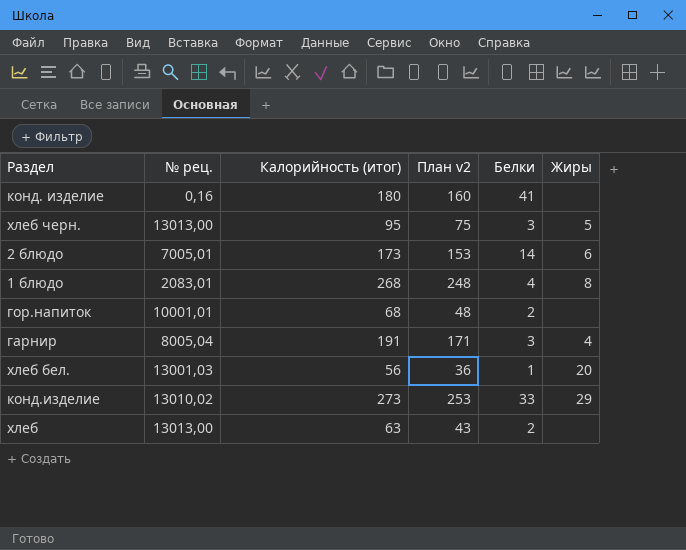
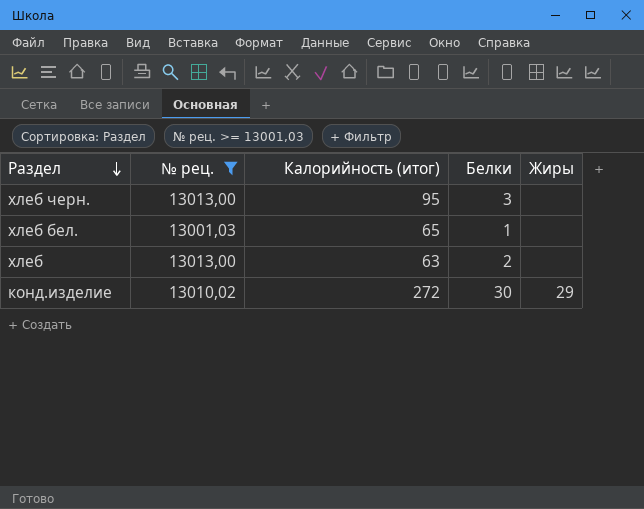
filter: none -> № рец. >= 13001,03
row order: none -> Раздел descending
column План v2 | formula: [Калорийность (итог)] - 20 -> none
хлеб черн. | Жиры: 5 -> none
хлеб бел. | Калорийность (итог): 56 -> 65
хлеб бел. | Жиры: 20 -> none
конд.изделие | Калорийность (итог): 273 -> 272
конд.изделие | Белки: 33 -> 30

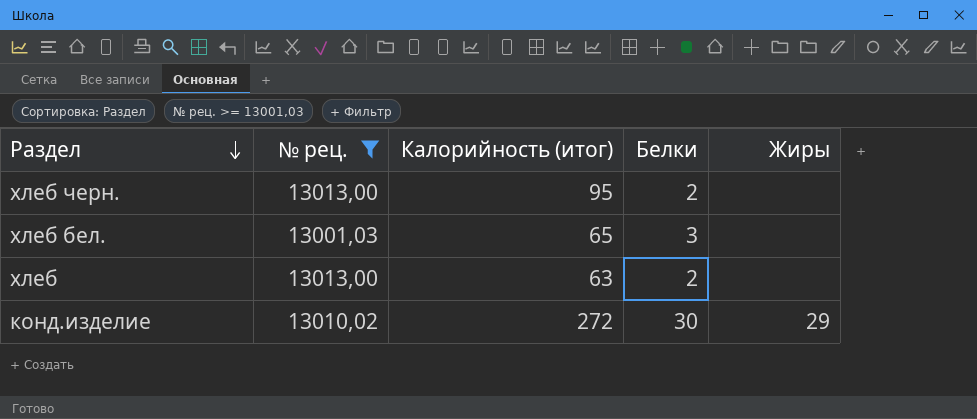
хлеб черн. | Белки: 3 -> 2
хлеб бел. | Белки: 1 -> 3

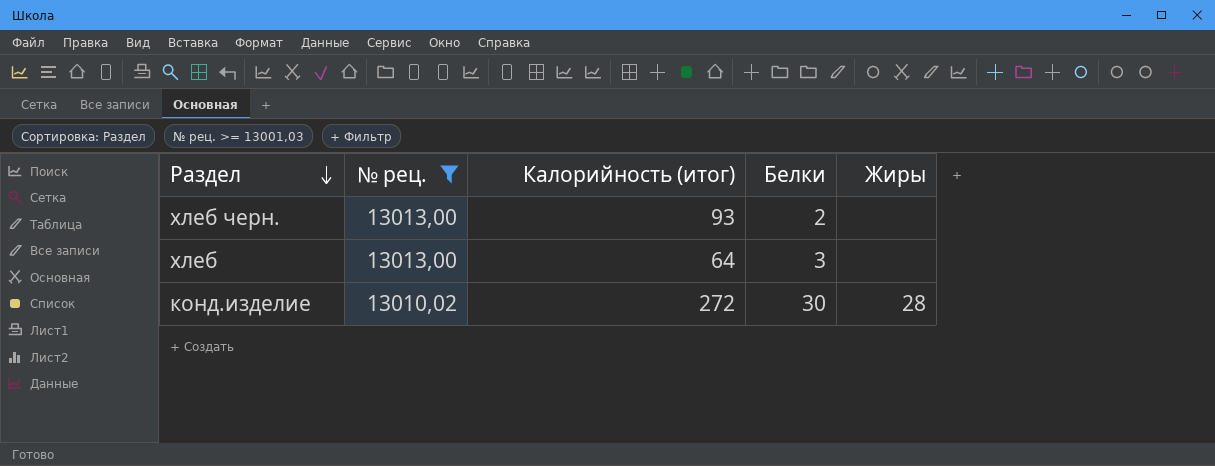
row хлеб бел.: 13001,03 | 65 | 3 | none -> none
хлеб черн. | Калорийность (итог): 95 -> 93
хлеб | Калорийность (итог): 63 -> 64
хлеб | Белки: 2 -> 3
конд.изделие | Жиры: 29 -> 28

